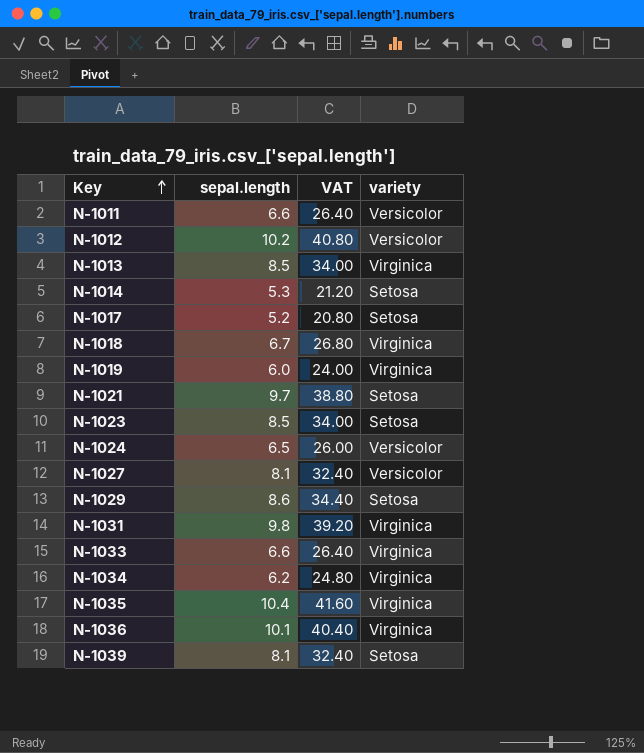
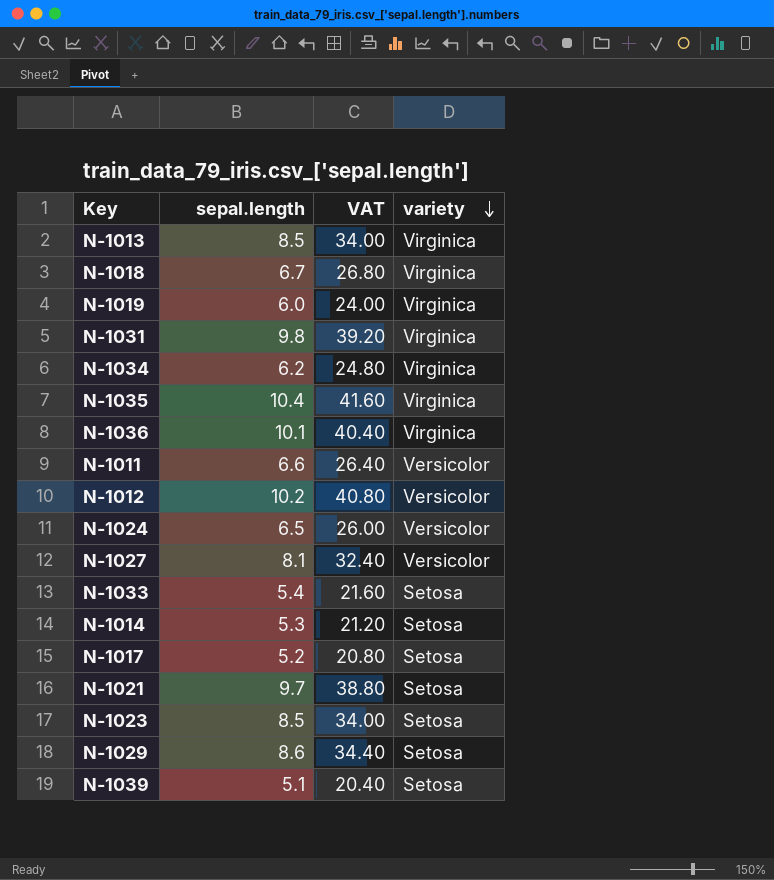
row order: Key ascending -> variety descending
N-1033 | sepal.length: 6.6 -> 5.4
N-1033 | VAT: 26.40 -> 21.60
N-1033 | variety: Virginica -> Setosa
N-1039 | sepal.length: 8.1 -> 5.1
N-1039 | VAT: 32.40 -> 20.40

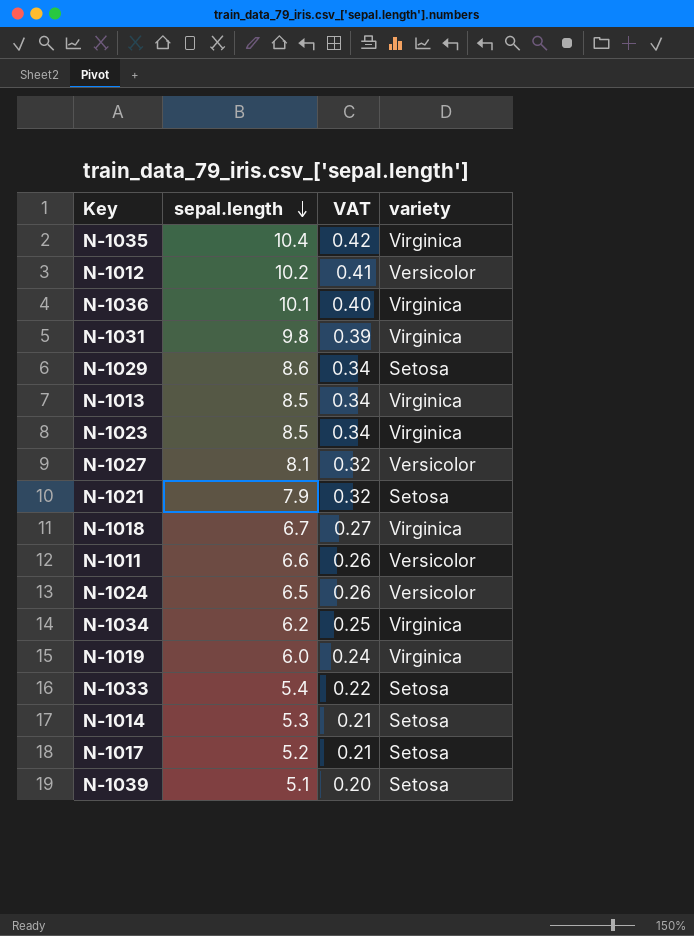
row order: variety descending -> sepal.length descending
column VAT | formula: [sepal.length] * 4 -> [sepal.length] * 0.04
N-1023 | variety: Setosa -> Virginica
N-1021 | sepal.length: 9.7 -> 7.9

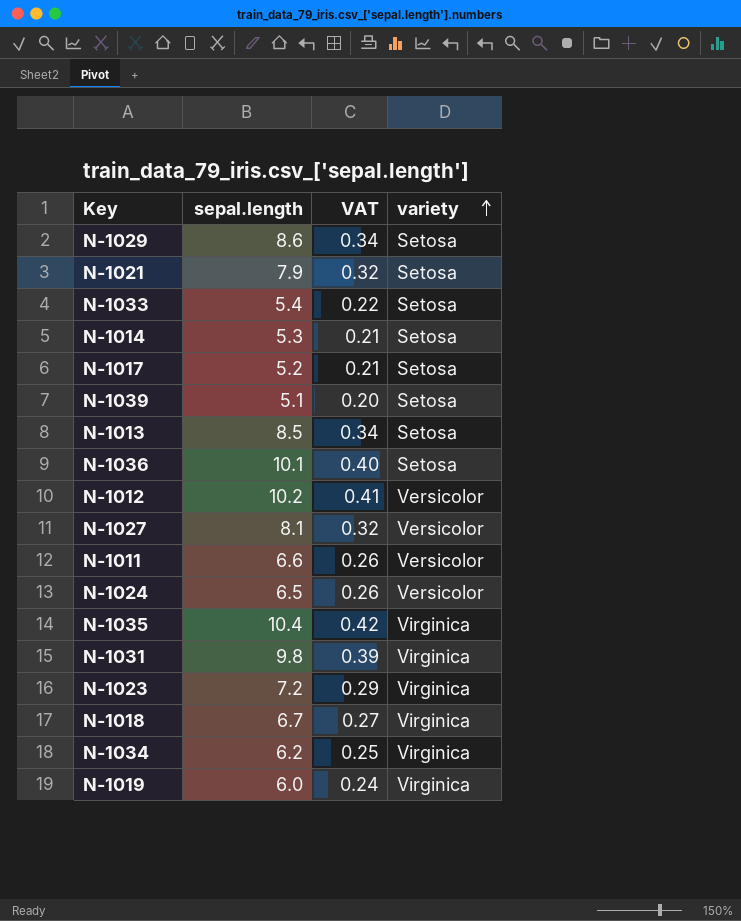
row order: sepal.length descending -> variety ascending
N-1013 | variety: Virginica -> Setosa
N-1036 | variety: Virginica -> Setosa
N-1023 | sepal.length: 8.5 -> 7.2
N-1023 | VAT: 0.34 -> 0.29

